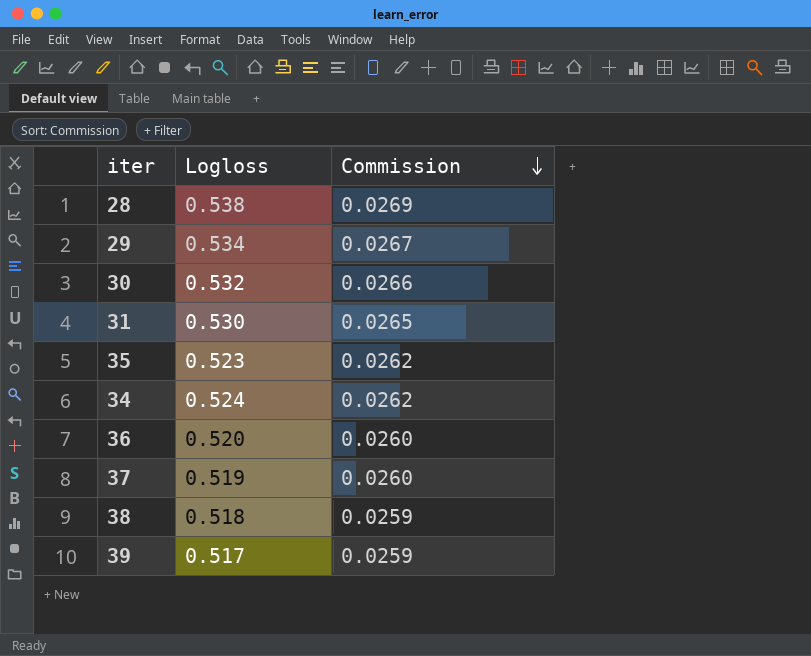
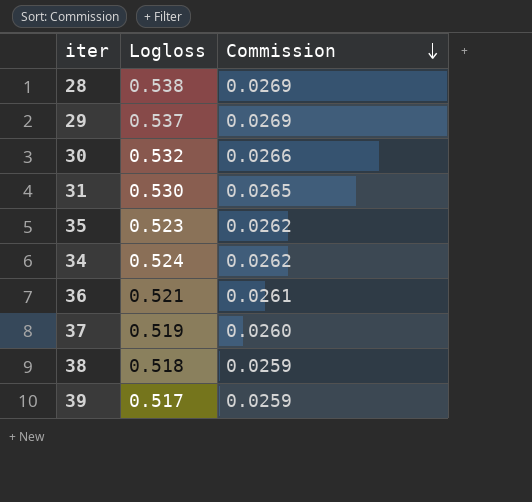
29 | Logloss: 0.534 -> 0.537
29 | Commission: 0.0267 -> 0.0269
36 | Logloss: 0.520 -> 0.521
36 | Commission: 0.0260 -> 0.0261

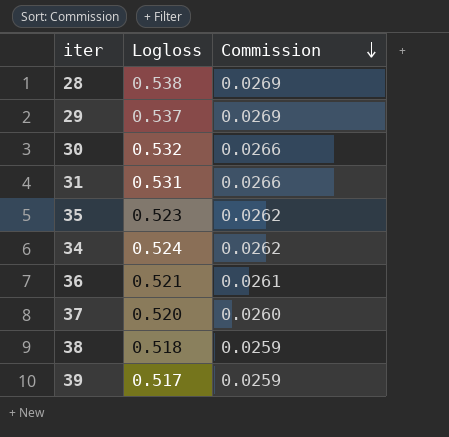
31 | Logloss: 0.530 -> 0.531
31 | Commission: 0.0265 -> 0.0266
37 | Logloss: 0.519 -> 0.520

